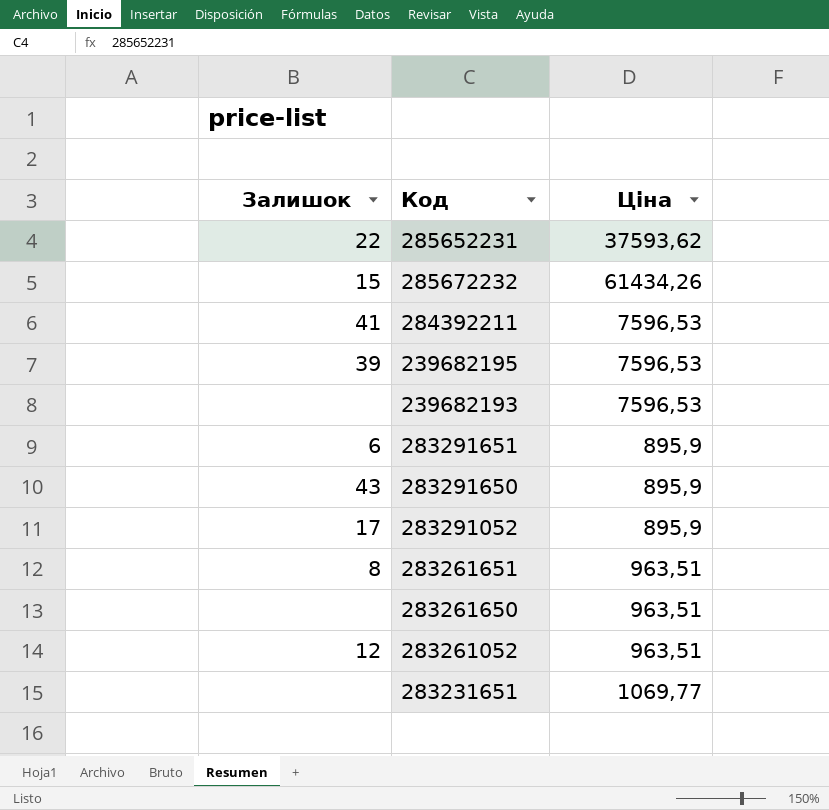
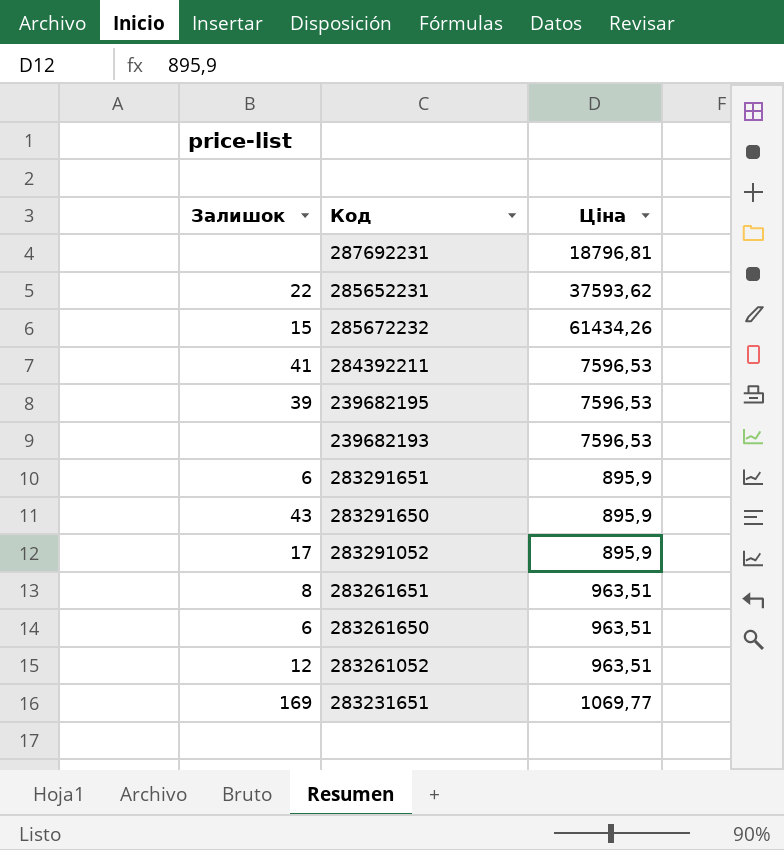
row 287692231: none -> none | 18796,81
283261650 | Залишок: none -> 6
283231651 | Залишок: none -> 169

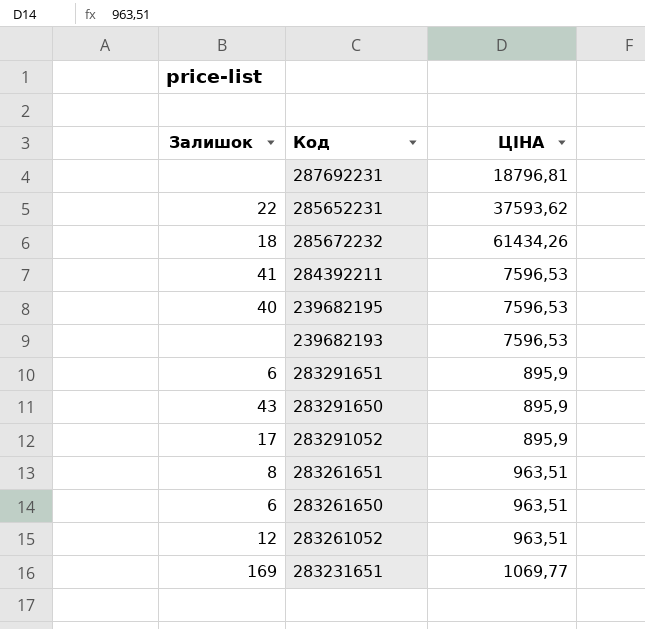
column name: Ціна -> ЦІНА
285672232 | Залишок: 15 -> 18
239682195 | Залишок: 39 -> 40

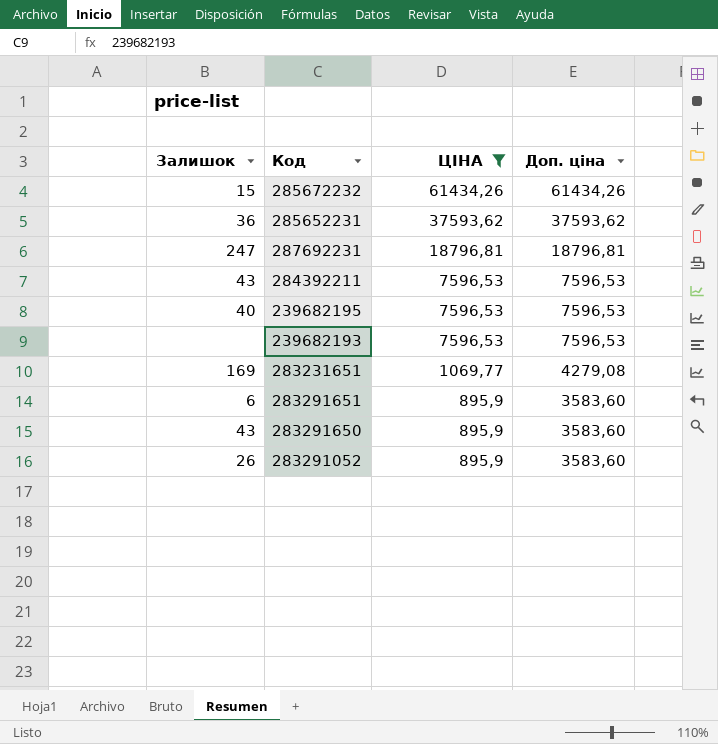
filter: none -> ЦІНА != 963,51
row order: none -> ЦІНА descending
column Доп. ціна | position: none -> 4
285672232 | Залишок: 18 -> 15
285652231 | Залишок: 22 -> 36
287692231 | Залишок: none -> 247
284392211 | Залишок: 41 -> 43
283291052 | Залишок: 17 -> 26

